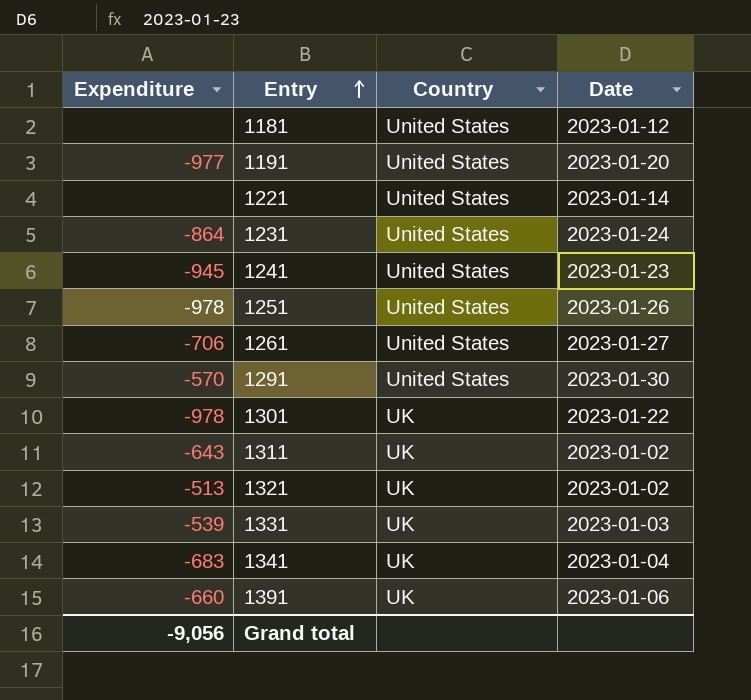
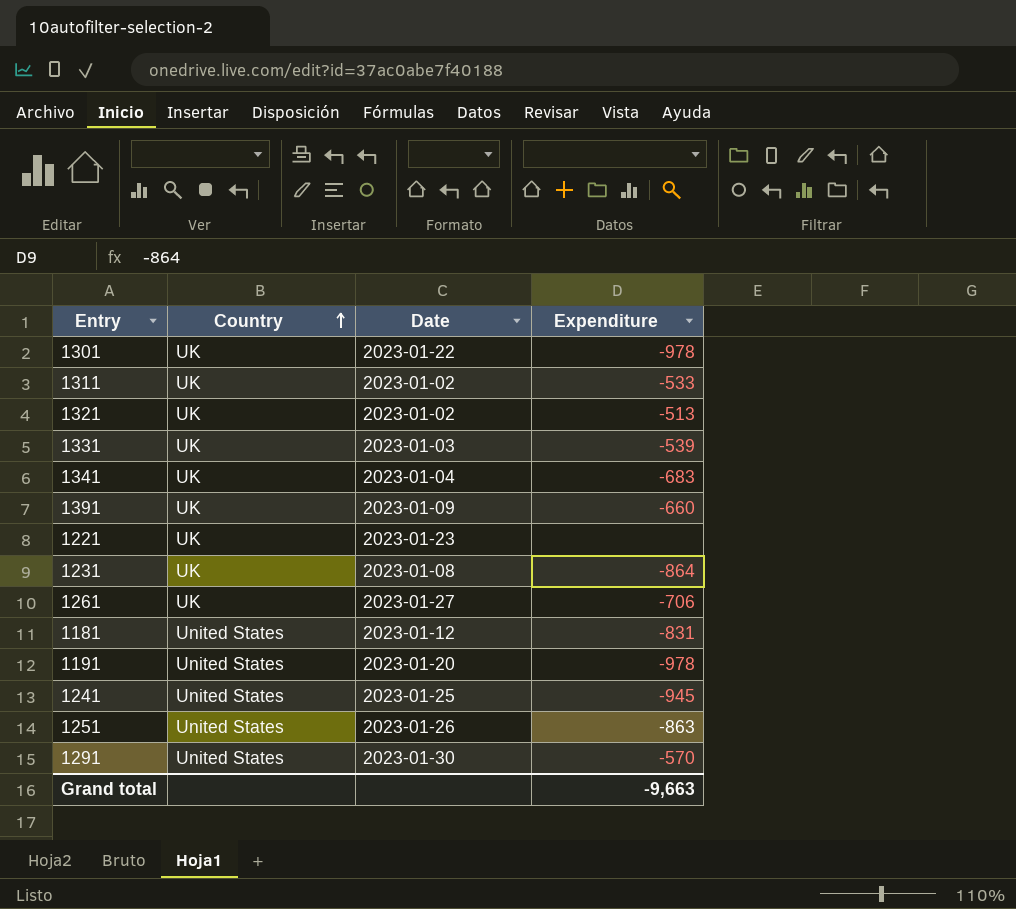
row order: Entry ascending -> Country ascending
column Expenditure | position: 1 -> 4
1311 | Expenditure: -643 -> -533
1391 | Date: 2023-01-06 -> 2023-01-09
1221 | Country: United States -> UK
1221 | Date: 2023-01-14 -> 2023-01-23
1231 | Country: United States -> UK
1231 | Date: 2023-01-24 -> 2023-01-08
1261 | Country: United States -> UK
1181 | Expenditure: none -> -831
1191 | Expenditure: -977 -> -978
1241 | Date: 2023-01-23 -> 2023-01-25
1251 | Expenditure: -978 -> -863
Grand total | Expenditure: -9,056 -> -9,663

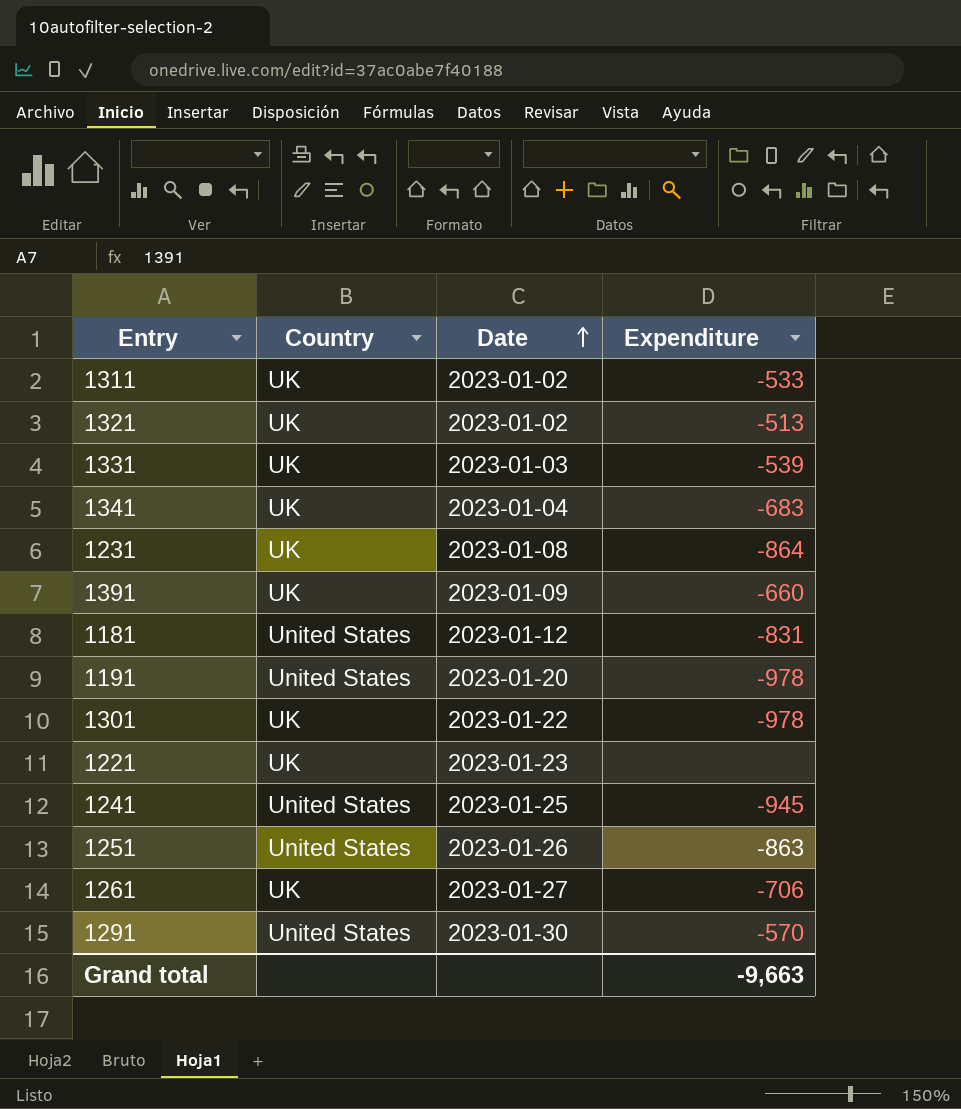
row order: Country ascending -> Date ascending

